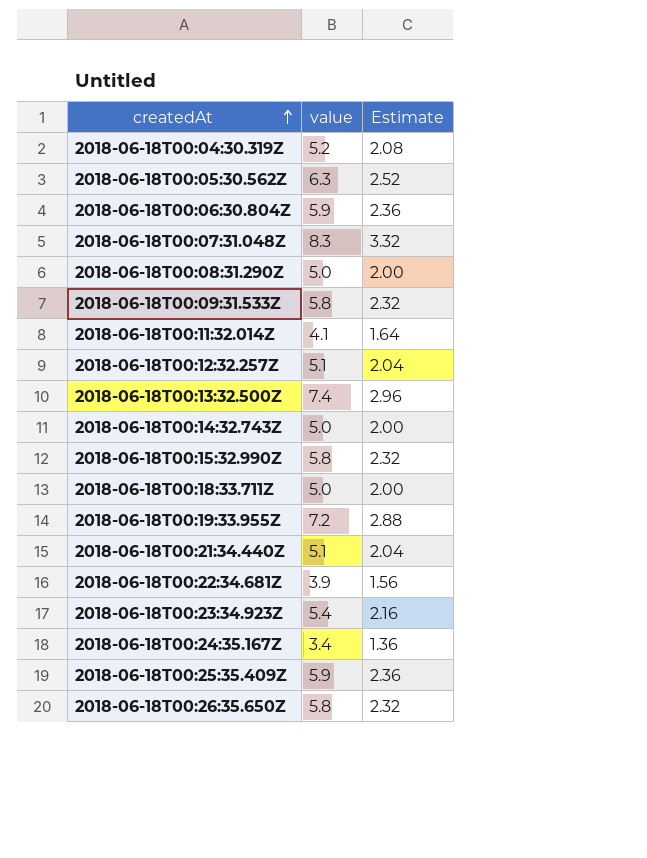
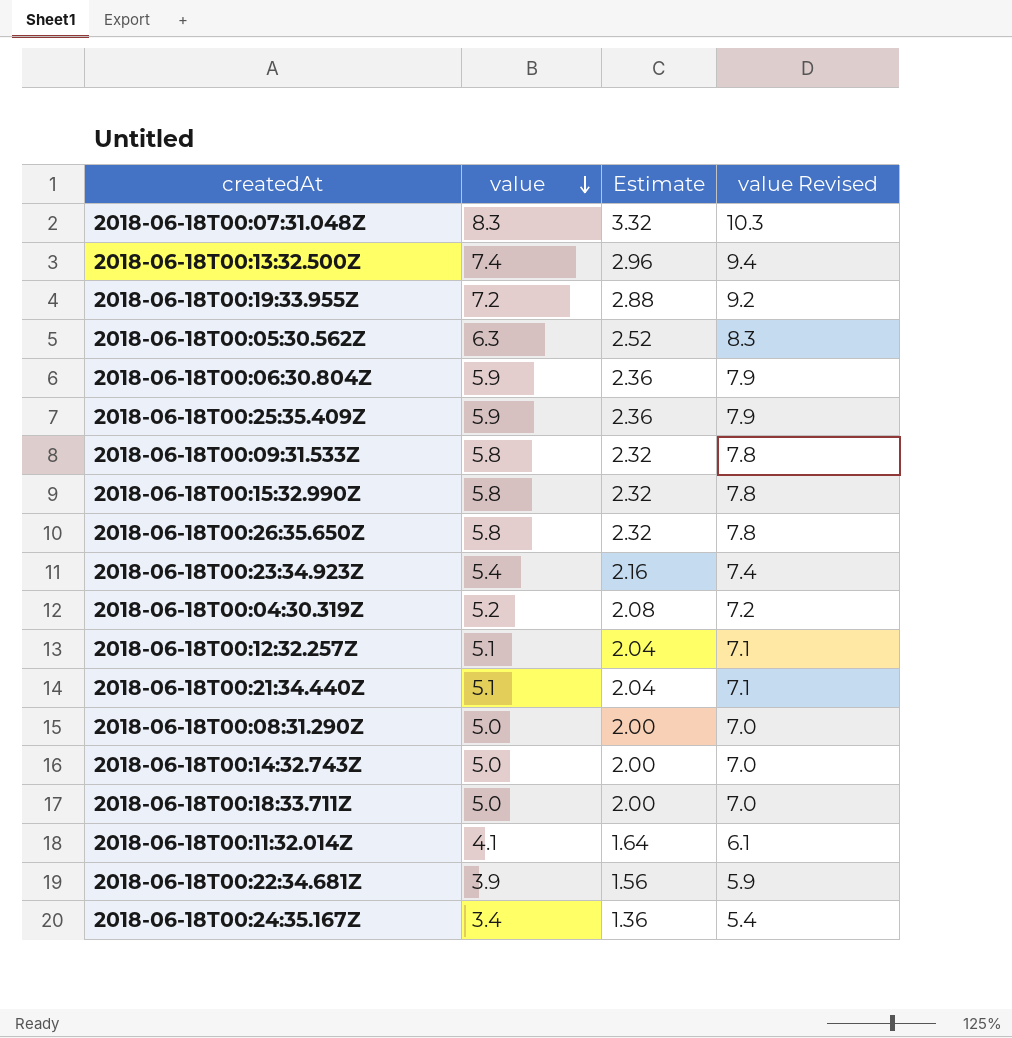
row order: createdAt ascending -> value descending
column value Revised | formula: none -> [value] + 2

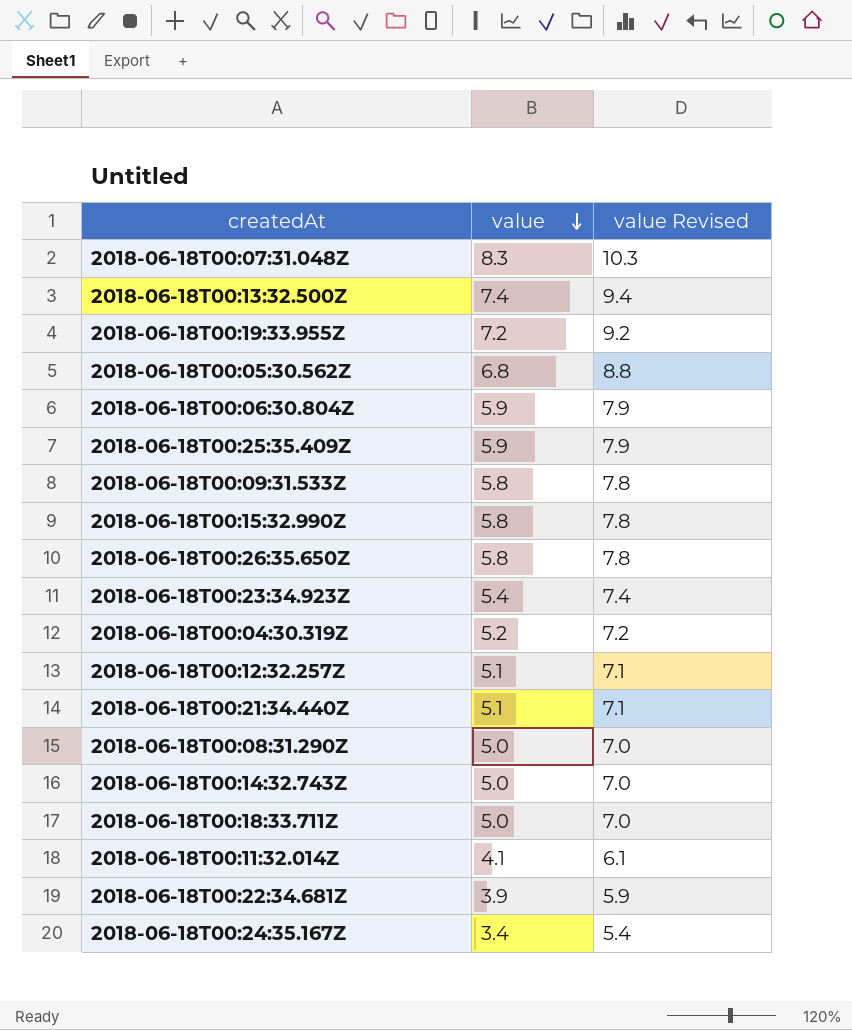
column Estimate | formula: [value] * 0.4 -> none
2018-06-18T00:05:30.562Z | value: 6.3 -> 6.8
2018-06-18T00:05:30.562Z | value Revised: 8.3 -> 8.8

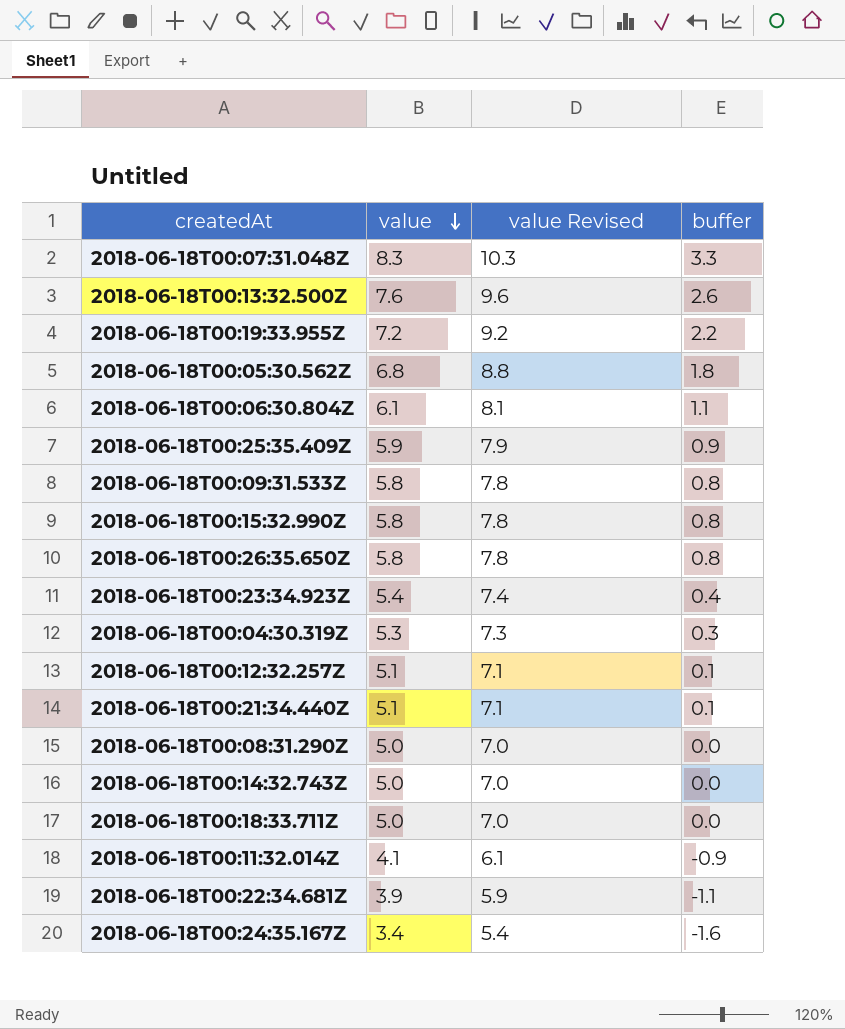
column buffer | formula: none -> [value] - 5
2018-06-18T00:13:32.500Z | value: 7.4 -> 7.6
2018-06-18T00:13:32.500Z | value Revised: 9.4 -> 9.6
2018-06-18T00:06:30.804Z | value: 5.9 -> 6.1
2018-06-18T00:06:30.804Z | value Revised: 7.9 -> 8.1
2018-06-18T00:04:30.319Z | value: 5.2 -> 5.3
2018-06-18T00:04:30.319Z | value Revised: 7.2 -> 7.3

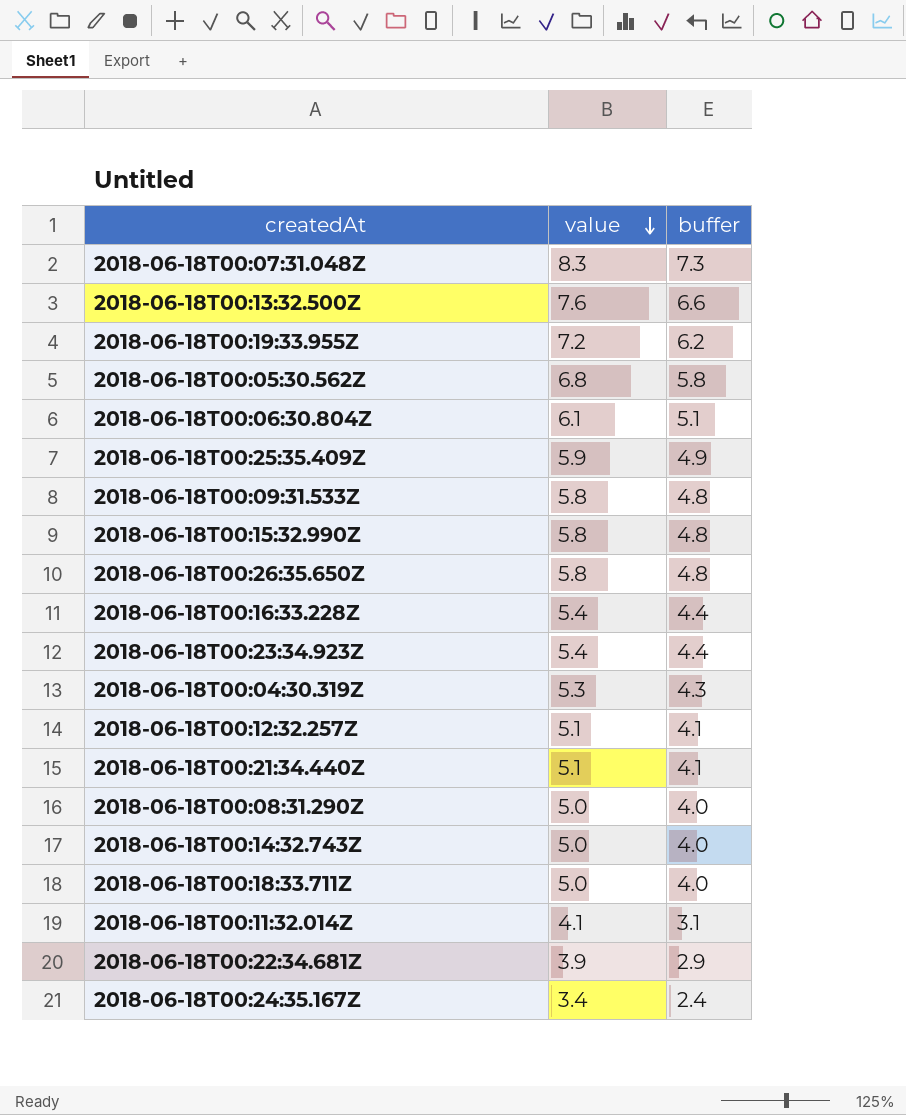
column value Revised | formula: [value] + 2 -> none
column buffer | formula: [value] - 5 -> [value] - 1
row 2018-06-18T00:16:33.228Z: none -> 5.4 | 4.4

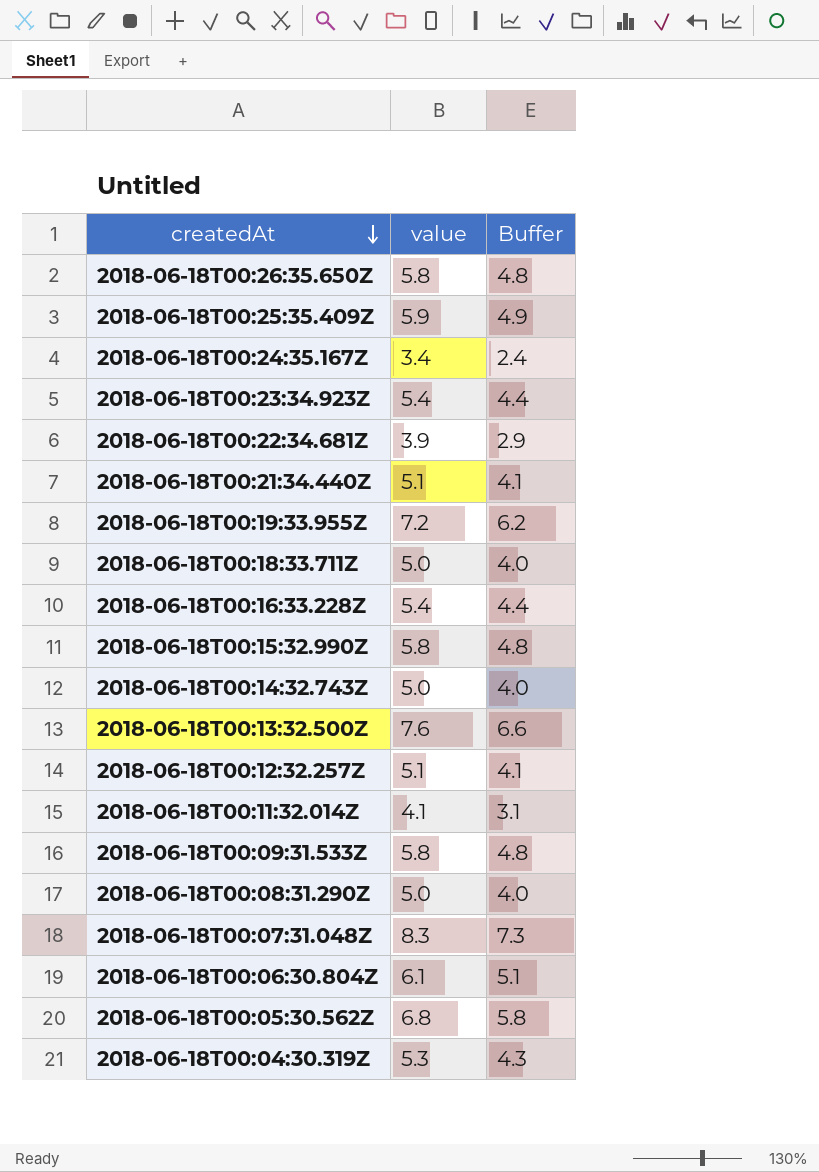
row order: value descending -> createdAt descending
column name: buffer -> Buffer

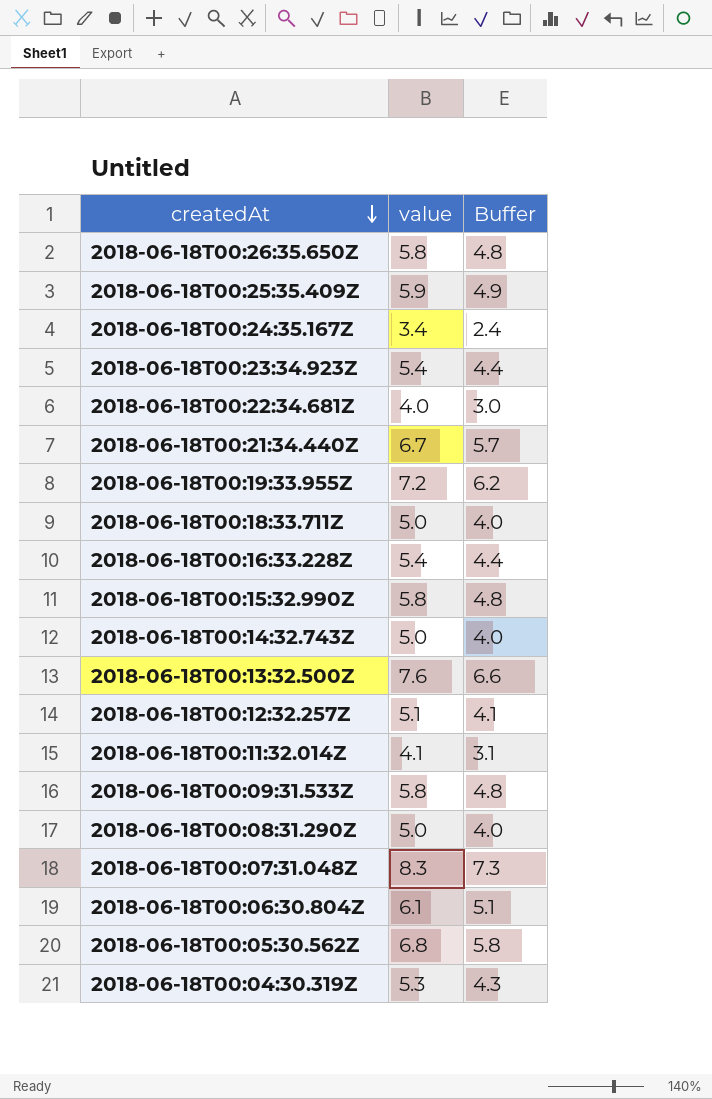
2018-06-18T00:22:34.681Z | value: 3.9 -> 4.0
2018-06-18T00:22:34.681Z | Buffer: 2.9 -> 3.0
2018-06-18T00:21:34.440Z | value: 5.1 -> 6.7
2018-06-18T00:21:34.440Z | Buffer: 4.1 -> 5.7

